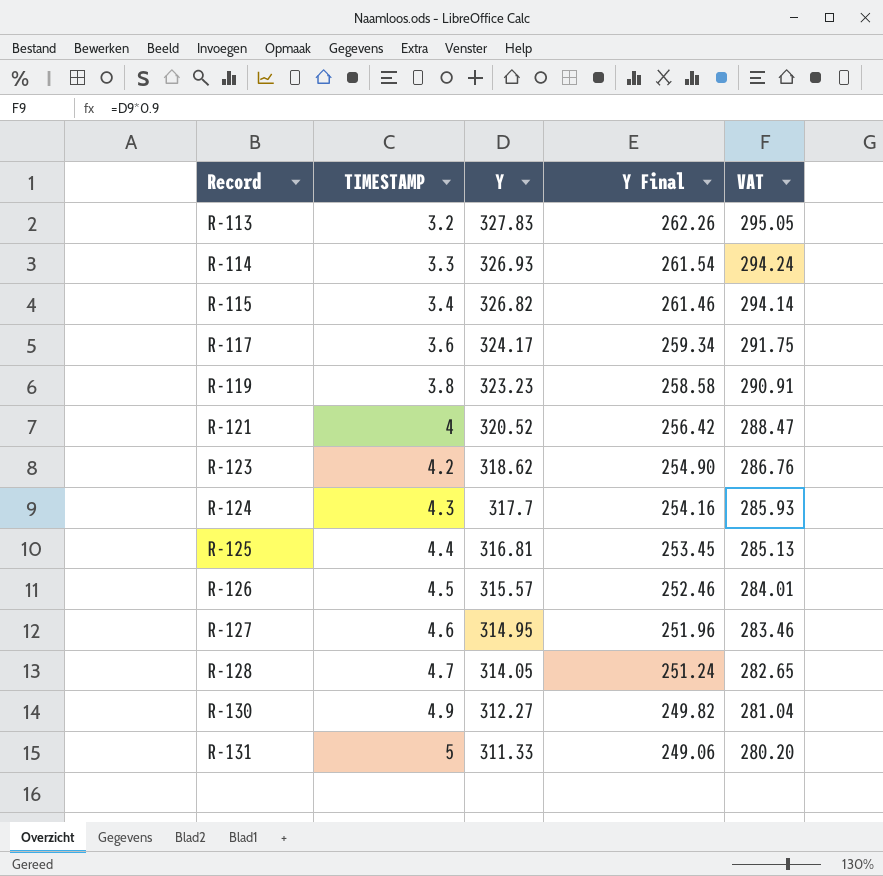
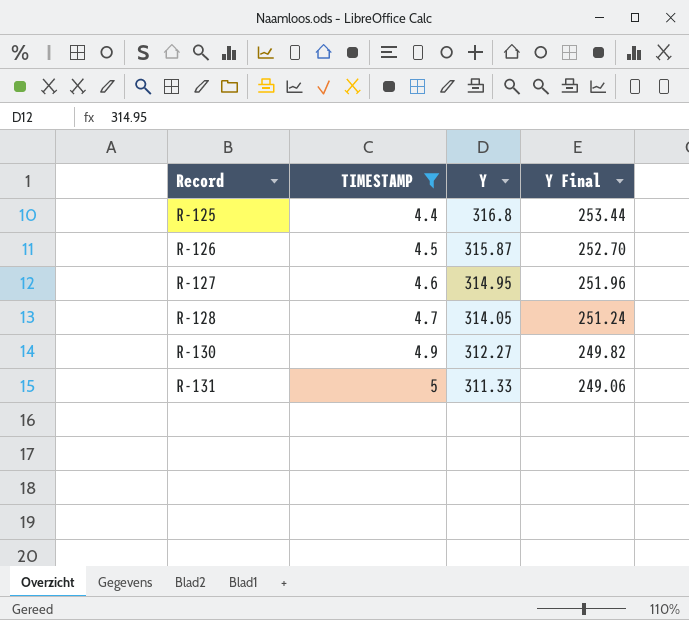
filter: none -> TIMESTAMP >= 4.4
column VAT | formula: [Y] * 0.9 -> none
R-125 | Y: 316.81 -> 316.8
R-125 | Y Final: 253.45 -> 253.44
R-126 | Y: 315.57 -> 315.87
R-126 | Y Final: 252.46 -> 252.70

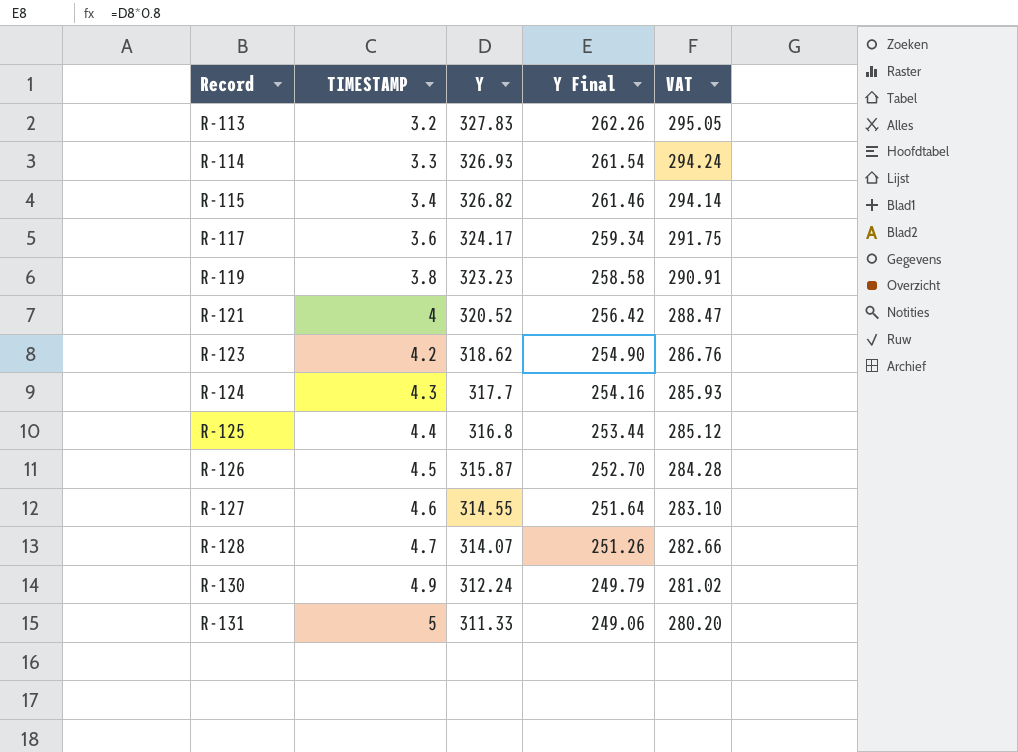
filter: TIMESTAMP >= 4.4 -> none
column VAT | formula: none -> [Y] * 0.9
R-127 | Y: 314.95 -> 314.55
R-127 | Y Final: 251.96 -> 251.64
R-128 | Y: 314.05 -> 314.07
R-128 | Y Final: 251.24 -> 251.26
R-130 | Y: 312.27 -> 312.24
R-130 | Y Final: 249.82 -> 249.79

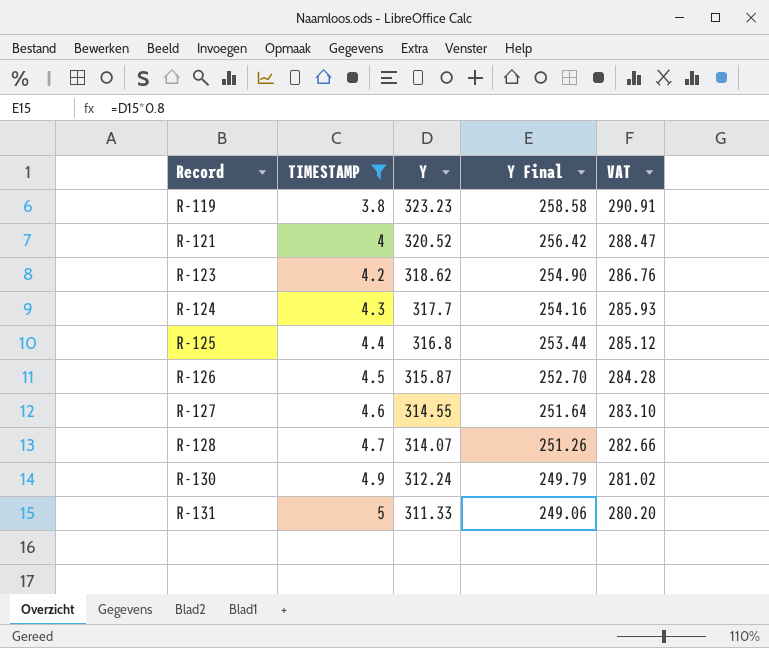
filter: none -> TIMESTAMP >= 3.8

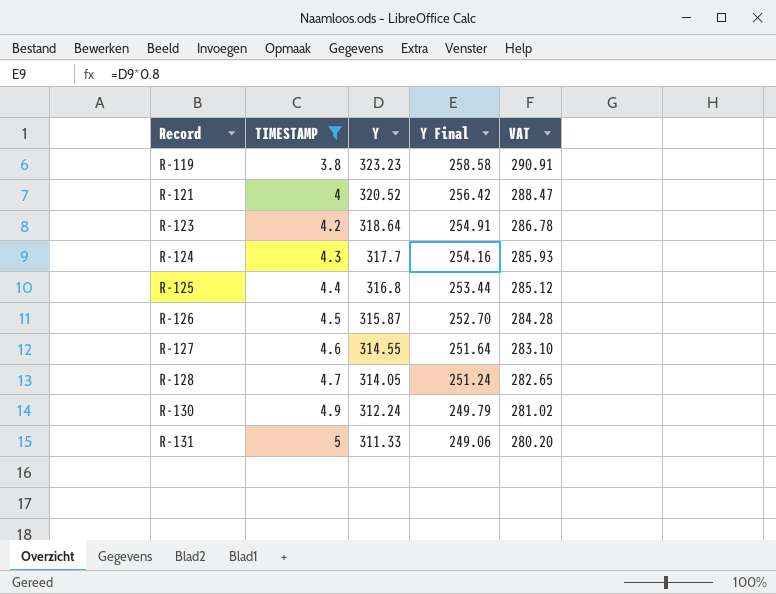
R-123 | Y: 318.62 -> 318.64
R-123 | Y Final: 254.90 -> 254.91
R-123 | VAT: 286.76 -> 286.78
R-128 | Y: 314.07 -> 314.05
R-128 | Y Final: 251.26 -> 251.24
R-128 | VAT: 282.66 -> 282.65

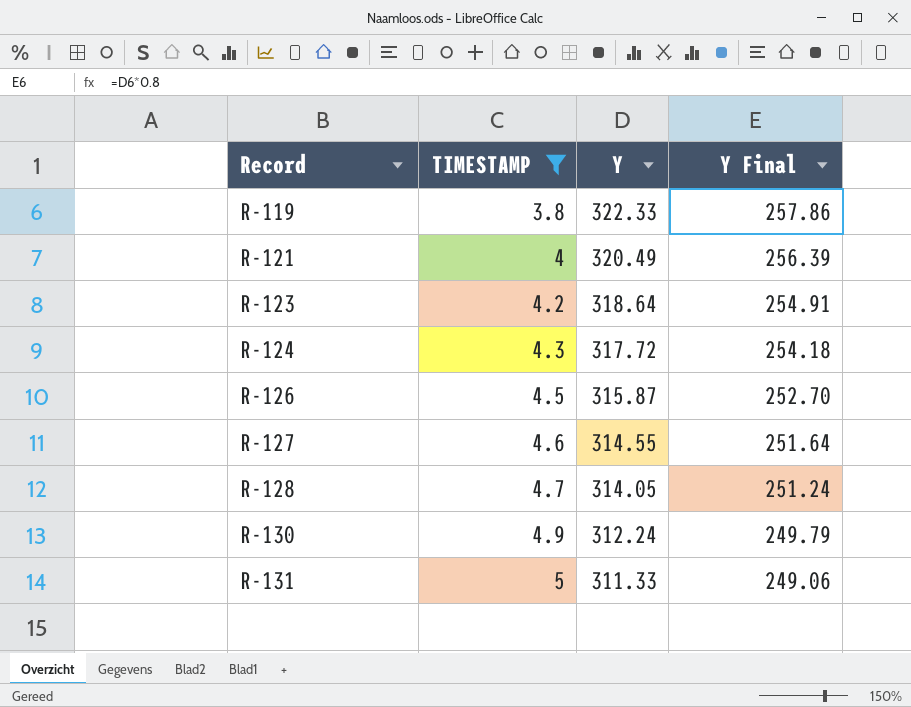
column VAT | formula: [Y] * 0.9 -> none
row R-125: 4.4 | 316.8 | 253.44 | 285.12 -> none
R-119 | Y: 323.23 -> 322.33
R-119 | Y Final: 258.58 -> 257.86
R-121 | Y: 320.52 -> 320.49
R-121 | Y Final: 256.42 -> 256.39
R-124 | Y: 317.7 -> 317.72
R-124 | Y Final: 254.16 -> 254.18

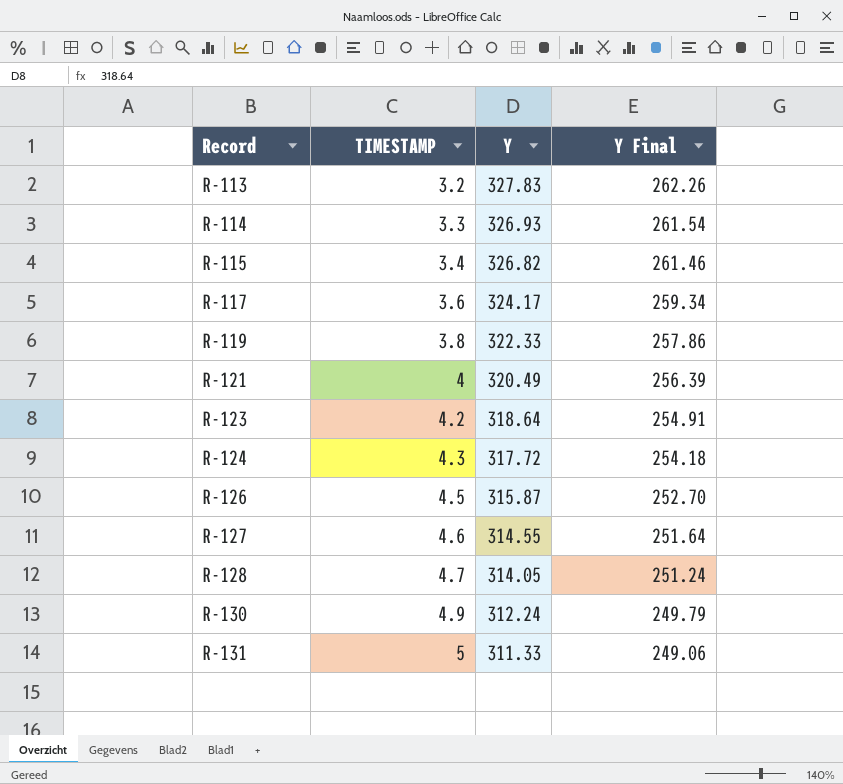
filter: TIMESTAMP >= 3.8 -> none

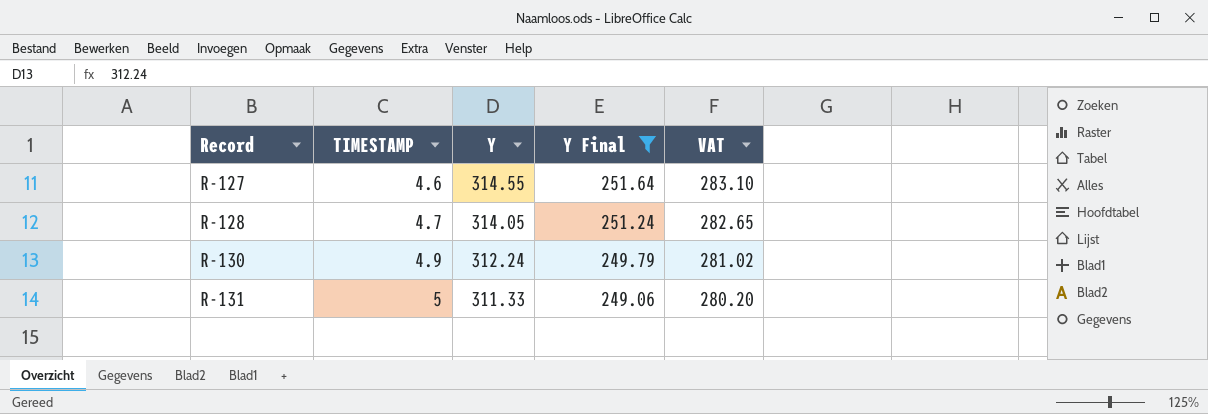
filter: none -> Y Final <= 251.64
column VAT | formula: none -> [Y] * 0.9

